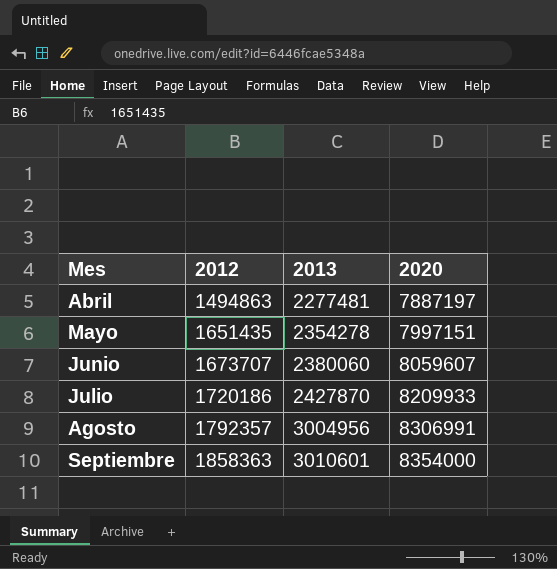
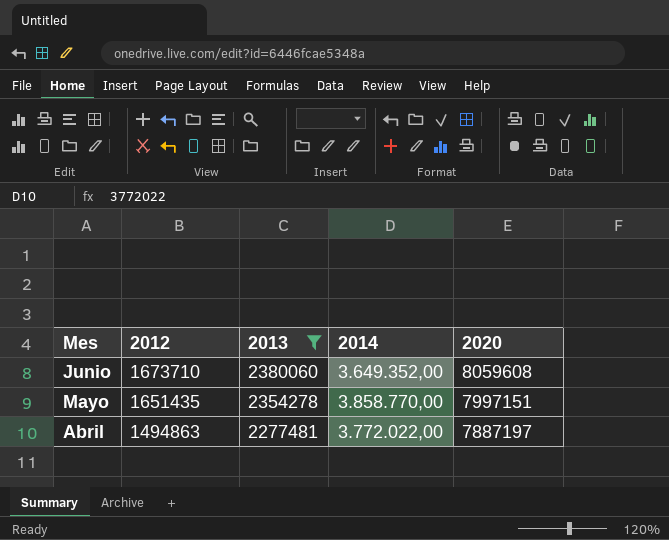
filter: none -> 2013 <= 2380060
row order: Mes ascending -> Mes descending
column 2014 | position: none -> 4
Junio | 2012: 1673707 -> 1673710
Junio | 2020: 8059607 -> 8059608

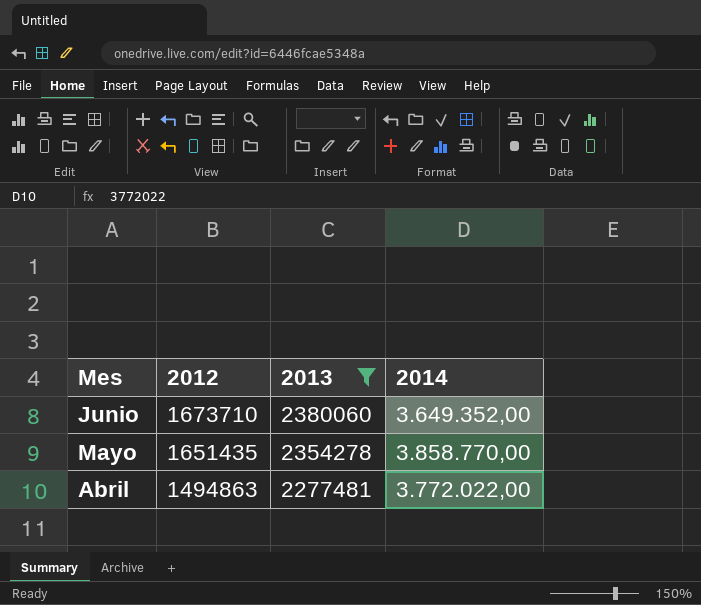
column 2020 | position: 5 -> none

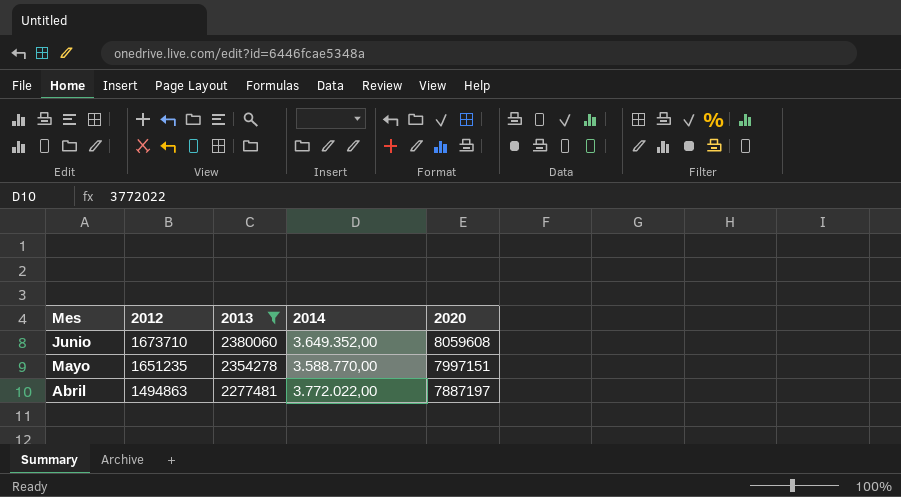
column 2020 | position: none -> 5
Mayo | 2012: 1651435 -> 1651235
Mayo | 2014: 3.858.770,00 -> 3.588.770,00

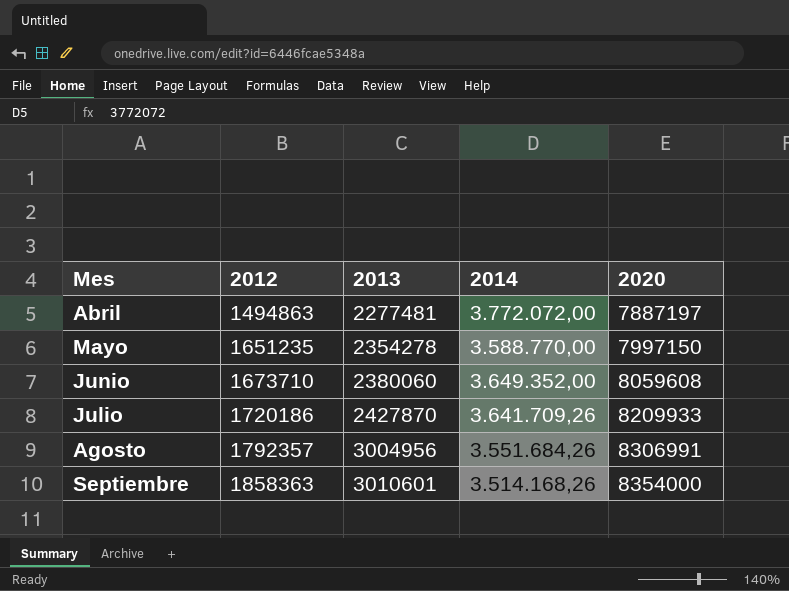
filter: 2013 <= 2380060 -> none
row order: Mes descending -> Mes ascending
Abril | 2014: 3.772.022,00 -> 3.772.072,00
Mayo | 2020: 7997151 -> 7997150

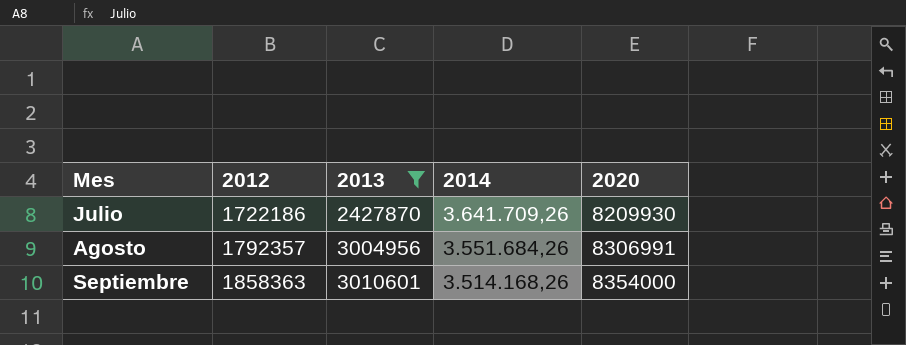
filter: none -> 2013 >= 2427870
Julio | 2012: 1720186 -> 1722186
Julio | 2020: 8209933 -> 8209930

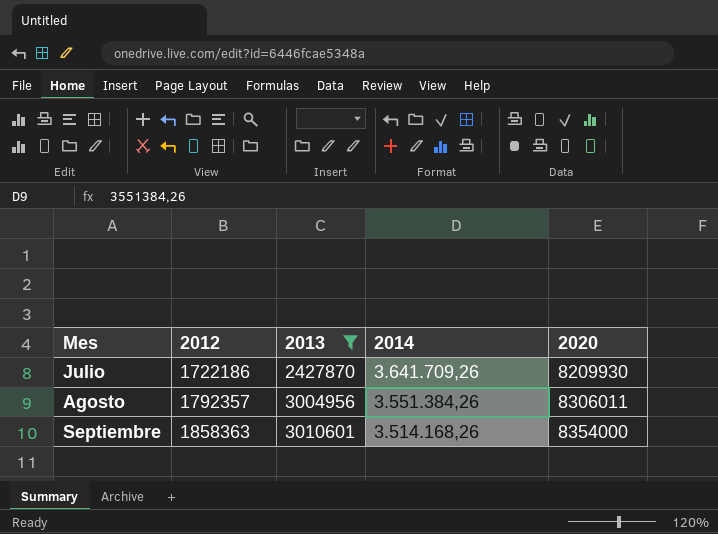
Agosto | 2014: 3.551.684,26 -> 3.551.384,26
Agosto | 2020: 8306991 -> 8306011

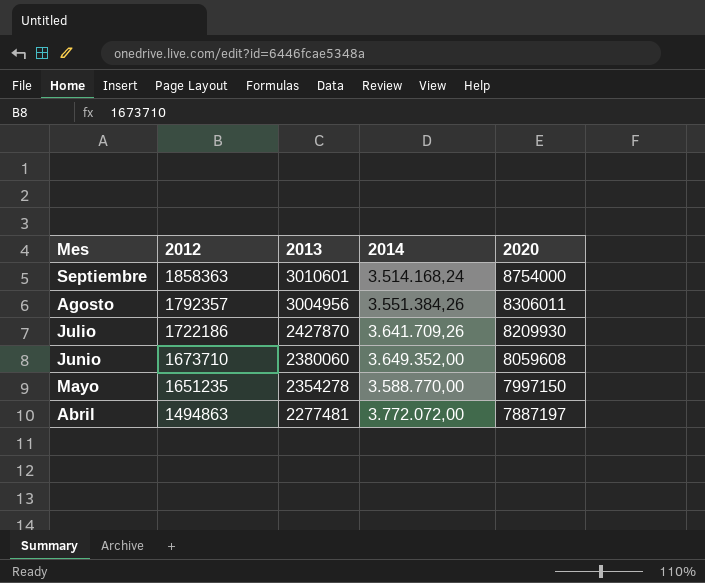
filter: 2013 >= 2427870 -> none
row order: Mes ascending -> Mes descending
Septiembre | 2014: 3.514.168,26 -> 3.514.168,24
Septiembre | 2020: 8354000 -> 8754000

